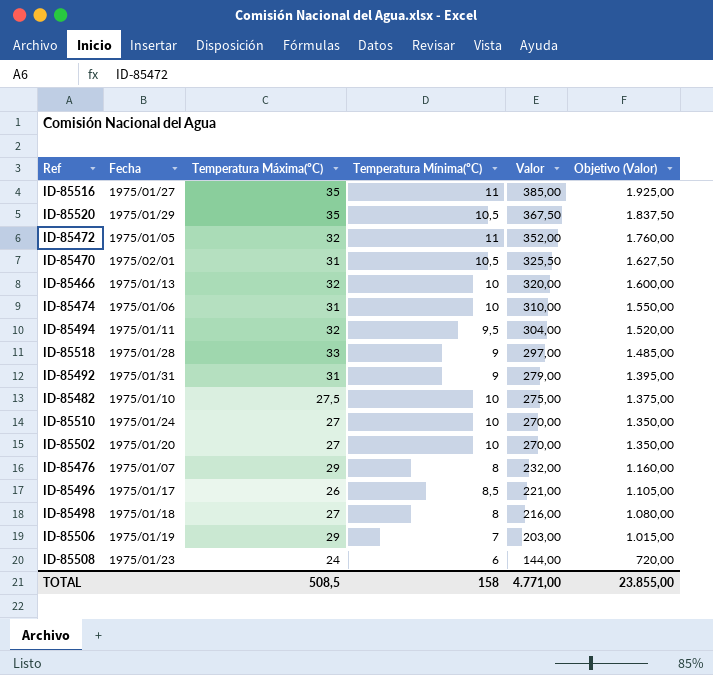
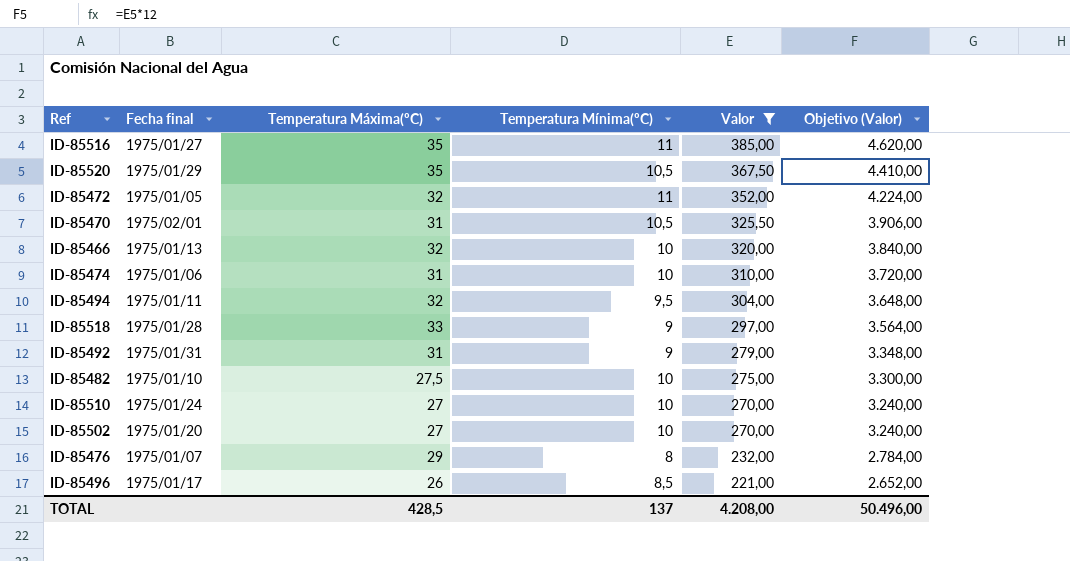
filter: none -> Valor >= 221,00
column name: Fecha -> Fecha final
column Objetivo (Valor) | formula: [Valor] * 5 -> [Valor] * 12
TOTAL | Temperatura Máxima(ºC): 508,5 -> 428,5
TOTAL | Temperatura Mínima(ºC): 158 -> 137
TOTAL | Valor: 4.771,00 -> 4.208,00
TOTAL | Objetivo (Valor): 23.855,00 -> 50.496,00

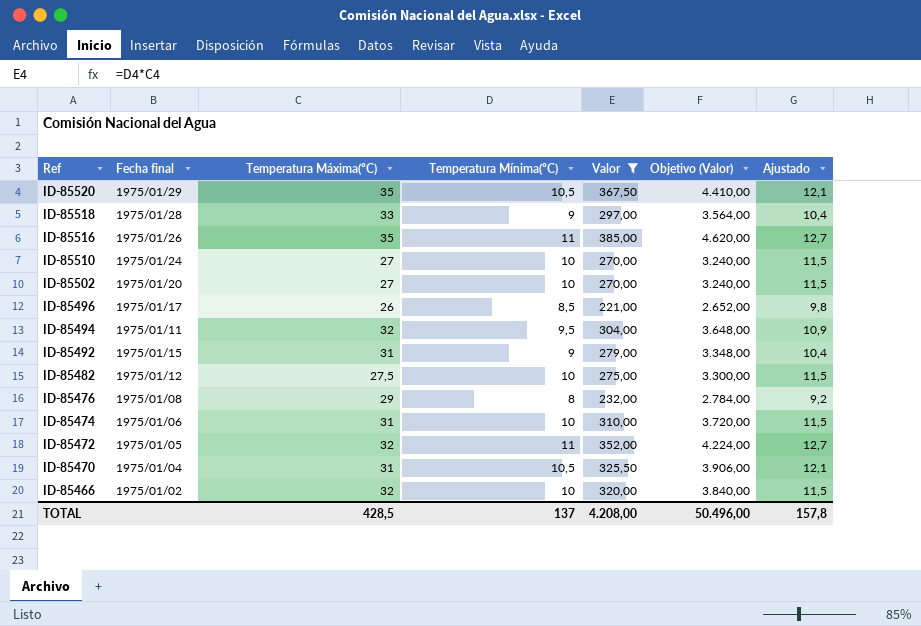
row order: Valor descending -> Ref descending
column Ajustado | formula: none -> [Temperatura Mínima(ºC)] * 1,15
ID-85516 | Fecha final: 1975/01/27 -> 1975/01/26
ID-85492 | Fecha final: 1975/01/31 -> 1975/01/15
ID-85482 | Fecha final: 1975/01/10 -> 1975/01/12
ID-85476 | Fecha final: 1975/01/07 -> 1975/01/08
ID-85470 | Fecha final: 1975/02/01 -> 1975/01/04
ID-85466 | Fecha final: 1975/01/13 -> 1975/01/02

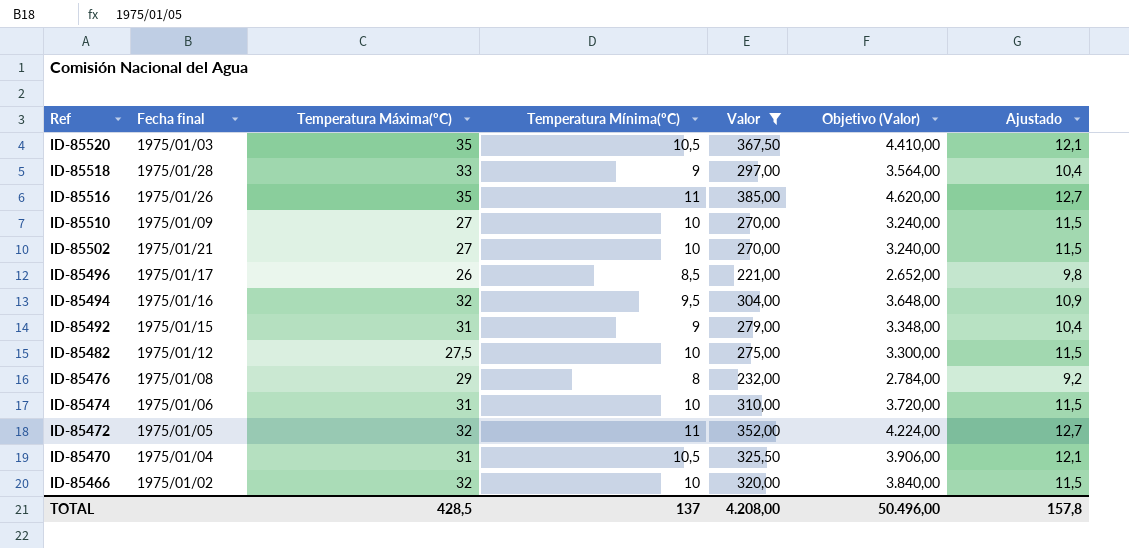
ID-85520 | Fecha final: 1975/01/29 -> 1975/01/03
ID-85510 | Fecha final: 1975/01/24 -> 1975/01/09
ID-85502 | Fecha final: 1975/01/20 -> 1975/01/21
ID-85494 | Fecha final: 1975/01/11 -> 1975/01/16

